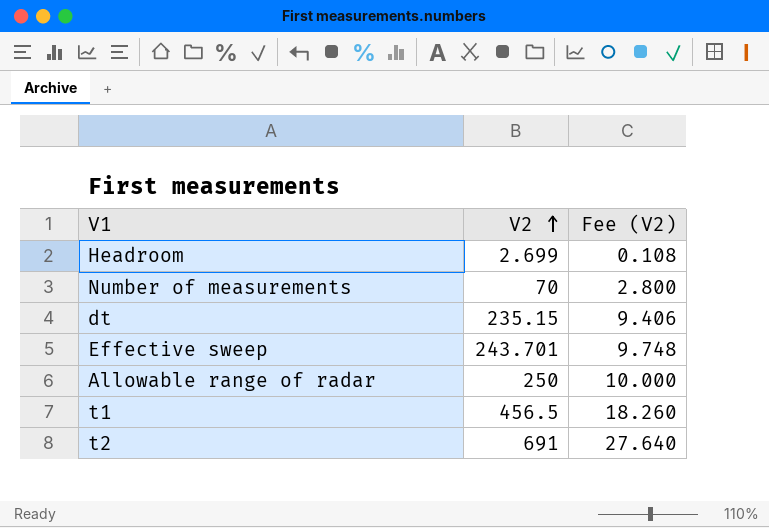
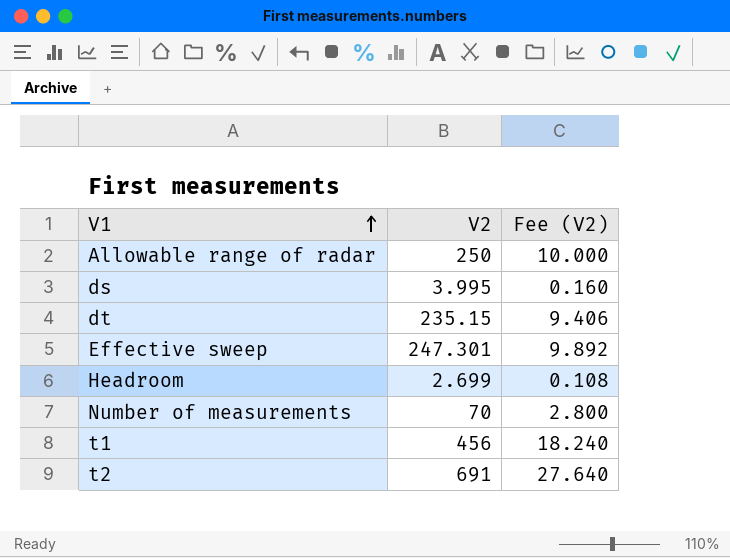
row order: V2 ascending -> V1 ascending
row ds: none -> 3.995 | 0.160
Effective sweep | V2: 243.701 -> 247.301
Effective sweep | Fee (V2): 9.748 -> 9.892
t1 | V2: 456.5 -> 456
t1 | Fee (V2): 18.260 -> 18.240

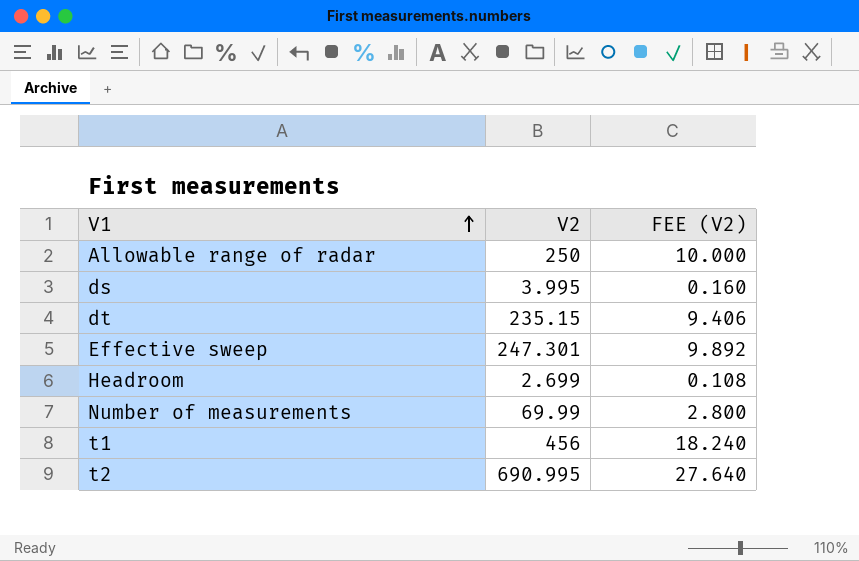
column name: Fee (V2) -> FEE (V2)
Number of measurements | V2: 70 -> 69.99
t2 | V2: 691 -> 690.995

